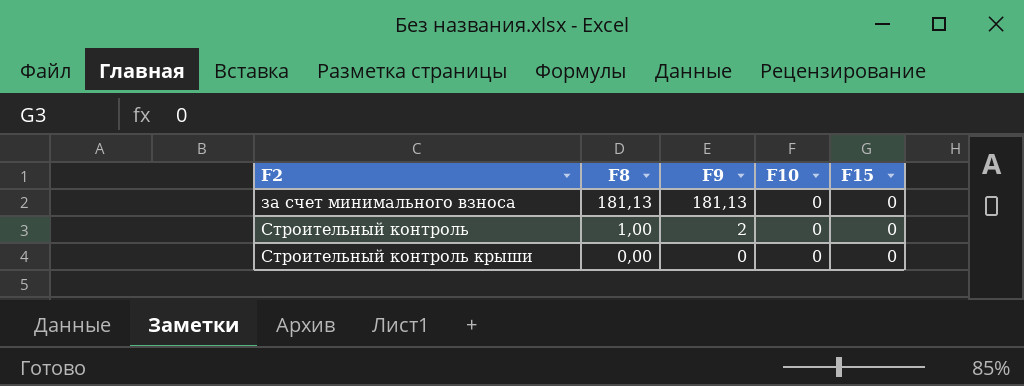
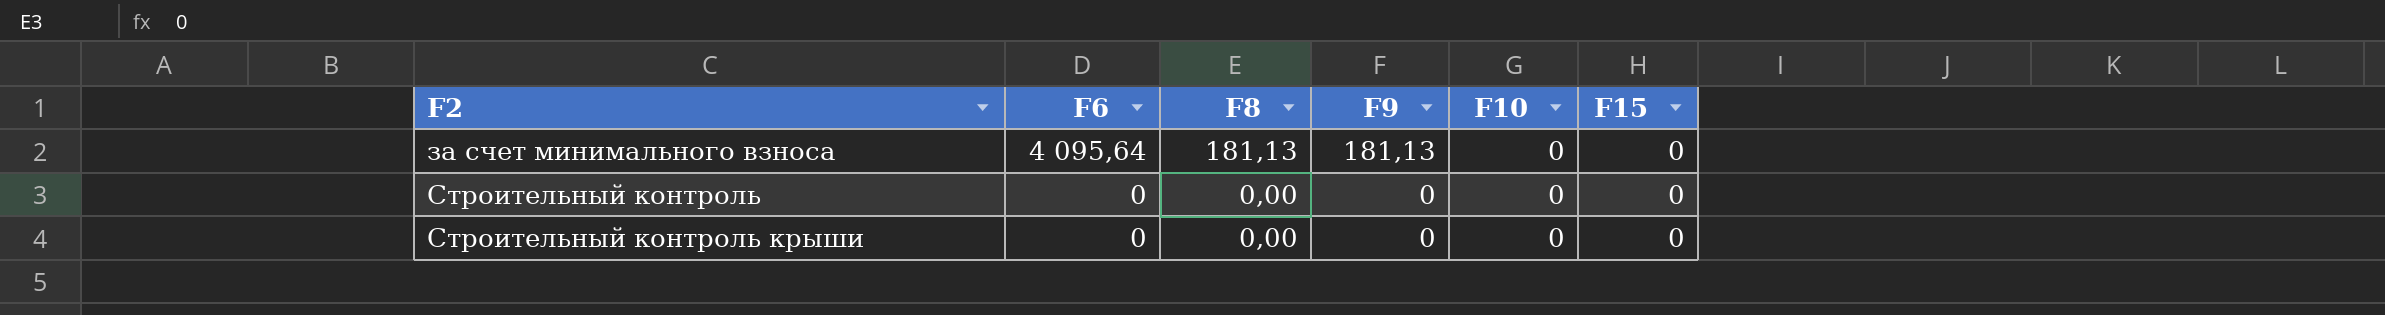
column F6 | position: none -> 2
Строительный контроль | F8: 1,00 -> 0,00
Строительный контроль | F9: 2 -> 0

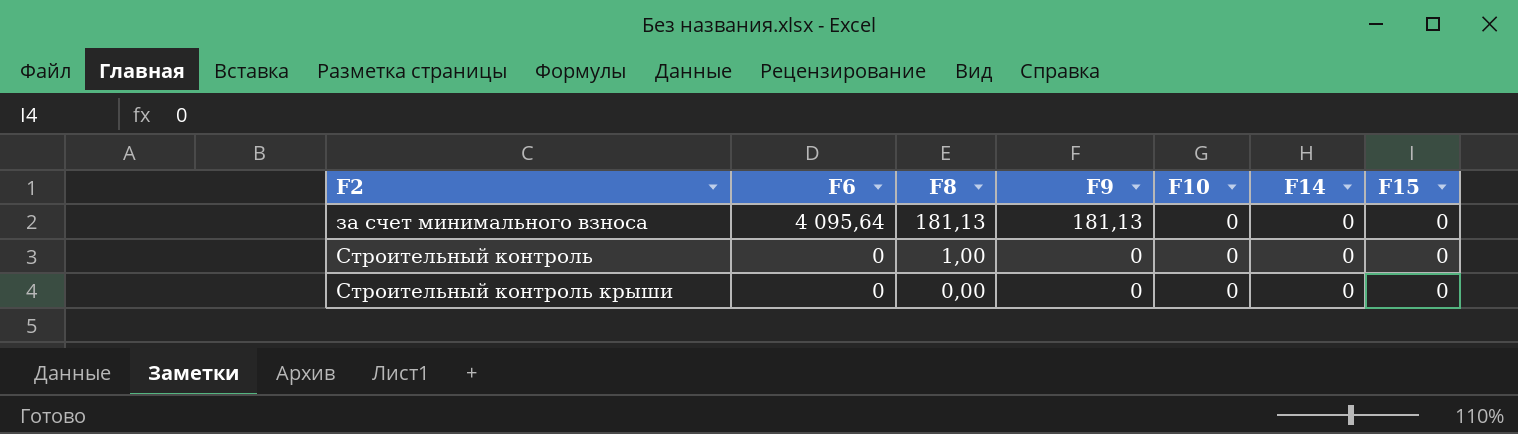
column F14 | position: none -> 6
Строительный контроль | F8: 0,00 -> 1,00

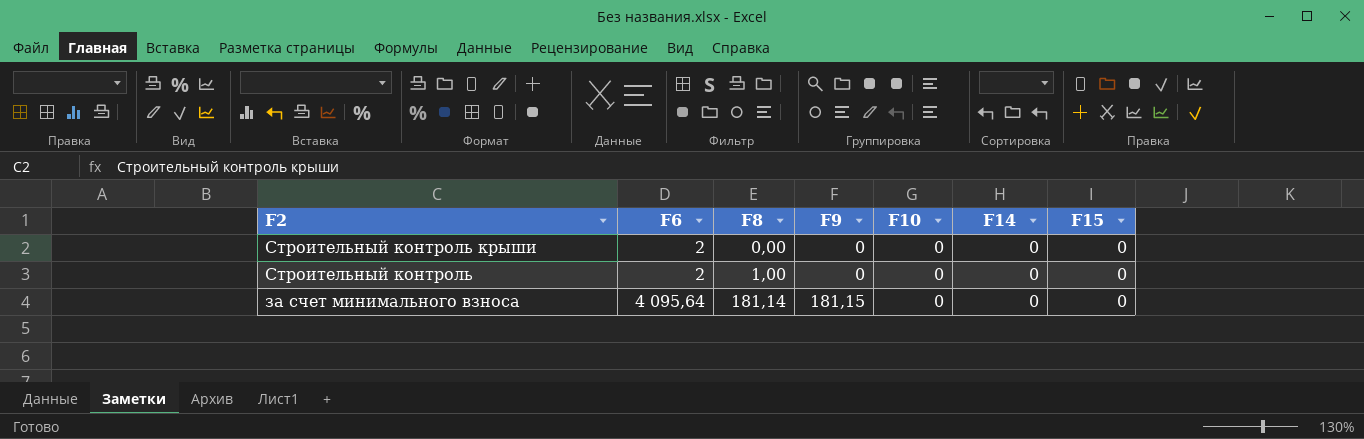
row order: F2 ascending -> F2 descending
Строительный контроль крыши | F6: 0 -> 2
Строительный контроль | F6: 0 -> 2
за счет минимального взноса | F8: 181,13 -> 181,14
за счет минимального взноса | F9: 181,13 -> 181,15

